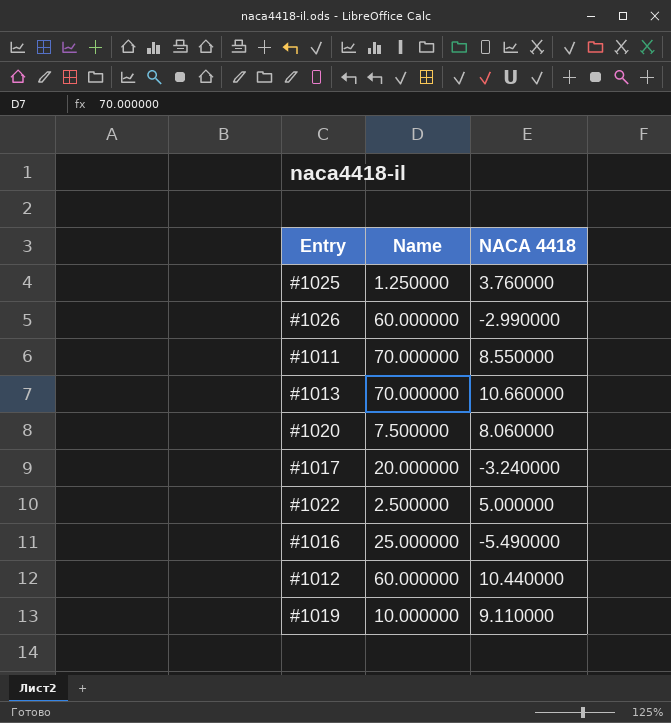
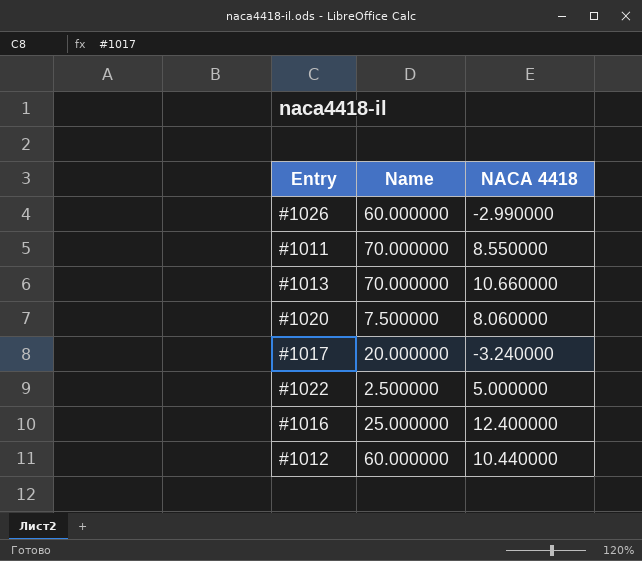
row #1025: 1.250000 | 3.760000 -> none
row #1019: 10.000000 | 9.110000 -> none
#1016 | NACA 4418: -5.490000 -> 12.400000

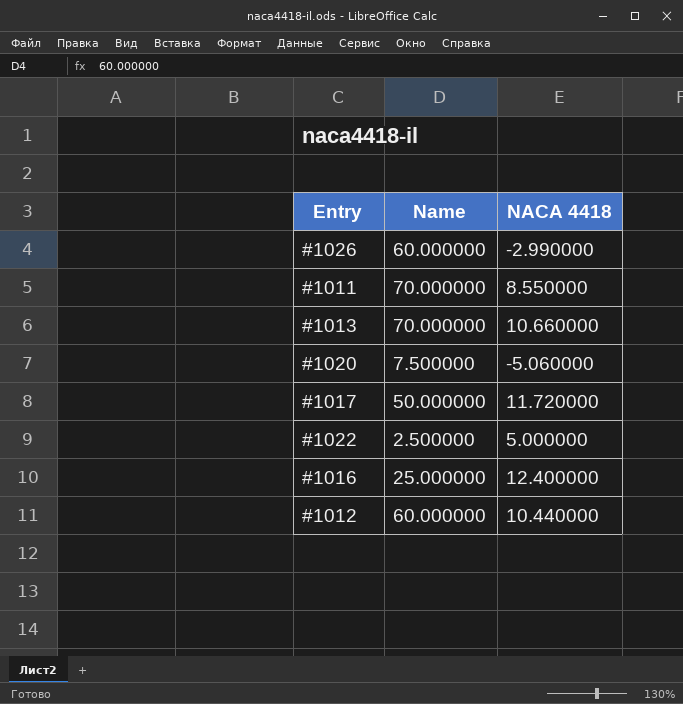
#1020 | NACA 4418: 8.060000 -> -5.060000
#1017 | Name: 20.000000 -> 50.000000
#1017 | NACA 4418: -3.240000 -> 11.720000

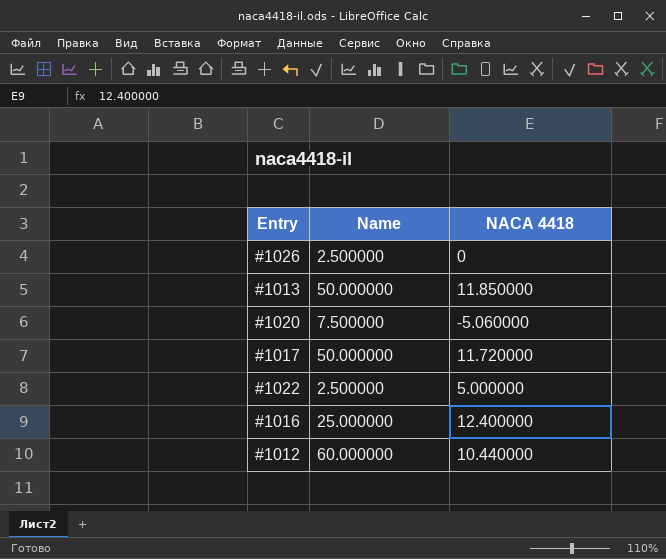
row #1011: 70.000000 | 8.550000 -> none
#1026 | Name: 60.000000 -> 2.500000
#1026 | NACA 4418: -2.990000 -> 0
#1013 | Name: 70.000000 -> 50.000000
#1013 | NACA 4418: 10.660000 -> 11.850000

